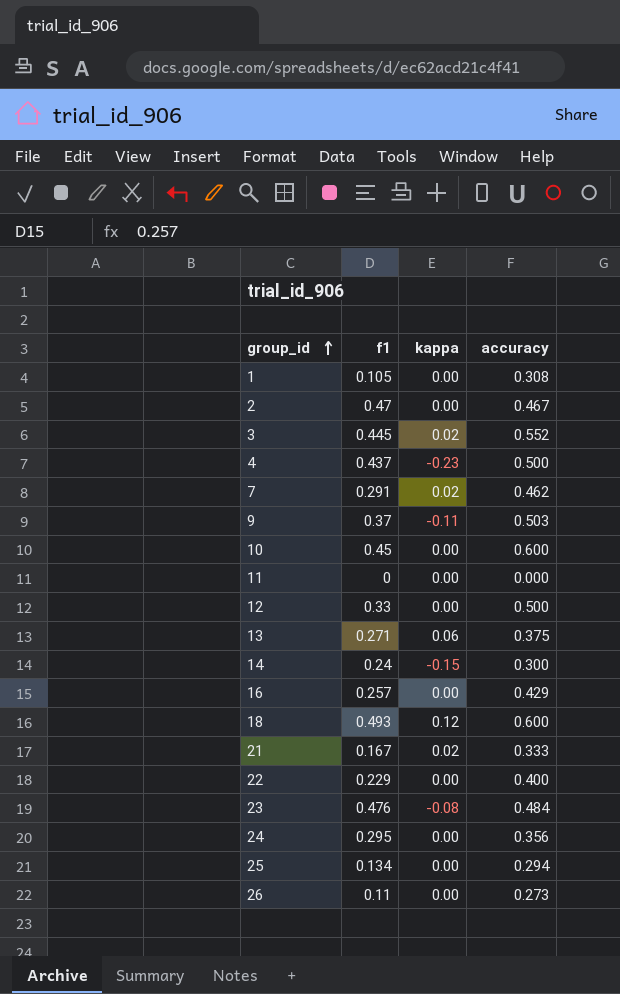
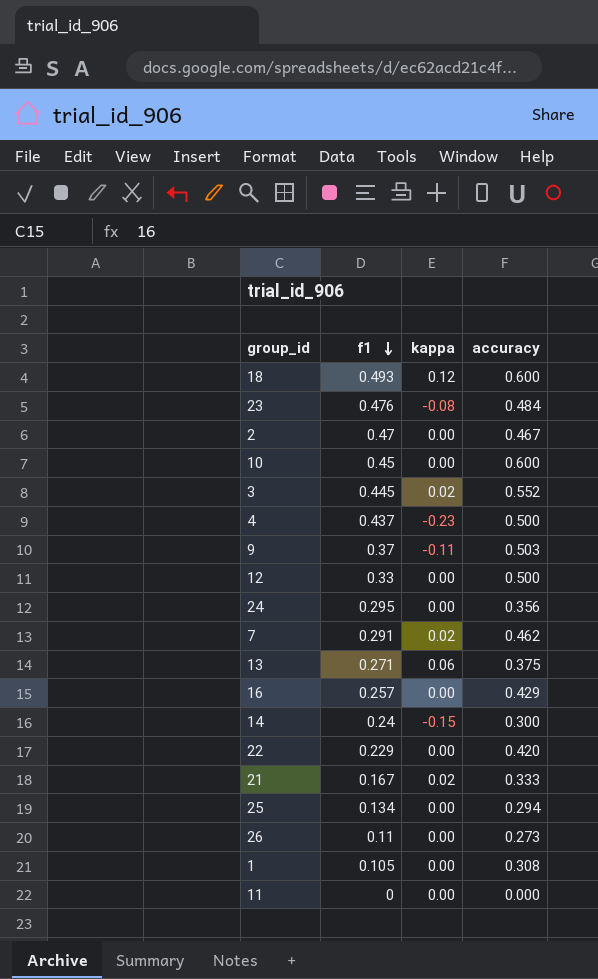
row order: group_id ascending -> f1 descending
22 | accuracy: 0.400 -> 0.420

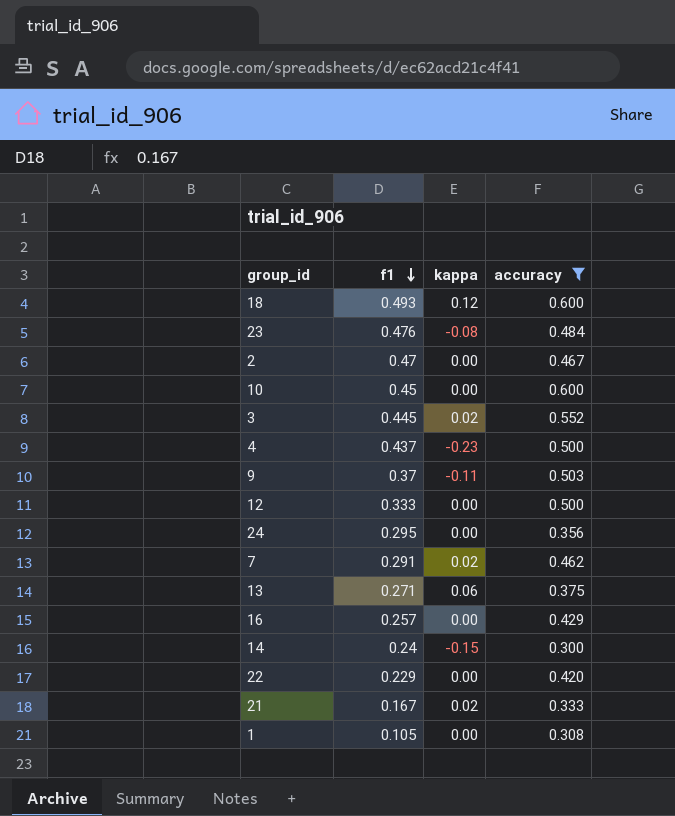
filter: none -> accuracy >= 0.300
12 | f1: 0.33 -> 0.333

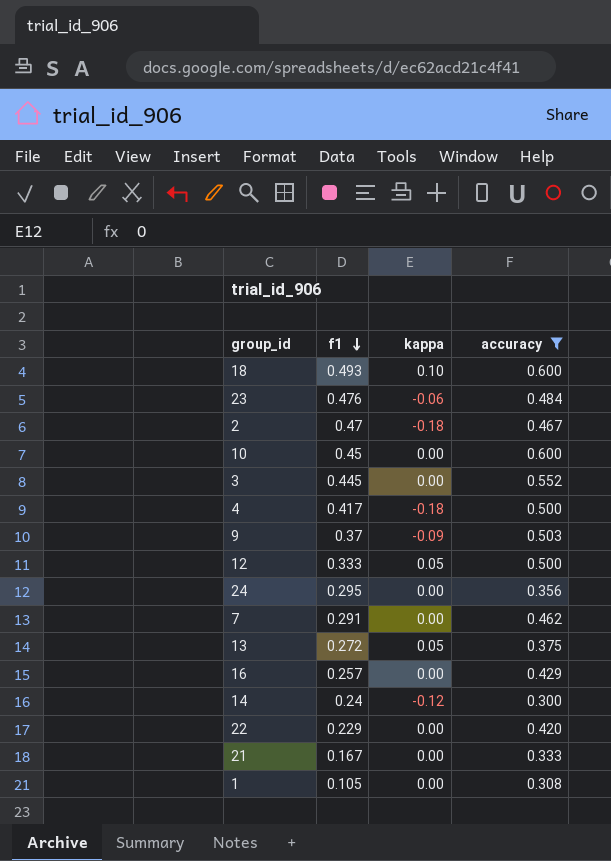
18 | kappa: 0.12 -> 0.10
23 | kappa: -0.08 -> -0.06
2 | kappa: 0.00 -> -0.18
3 | kappa: 0.02 -> 0.00
4 | f1: 0.437 -> 0.417
4 | kappa: -0.23 -> -0.18
9 | kappa: -0.11 -> -0.09
12 | kappa: 0.00 -> 0.05
7 | kappa: 0.02 -> 0.00
13 | f1: 0.271 -> 0.272
13 | kappa: 0.06 -> 0.05
14 | kappa: -0.15 -> -0.12
21 | kappa: 0.02 -> 0.00

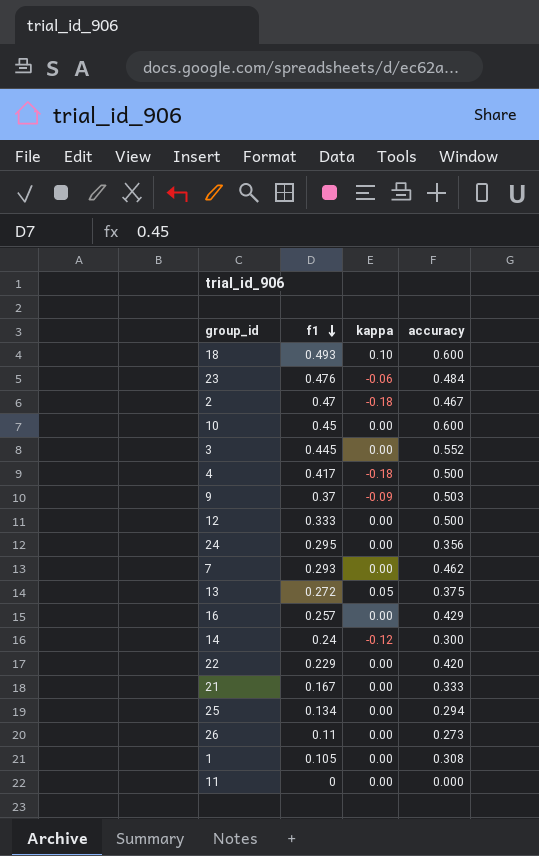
filter: accuracy >= 0.300 -> none
12 | kappa: 0.05 -> 0.00
7 | f1: 0.291 -> 0.293

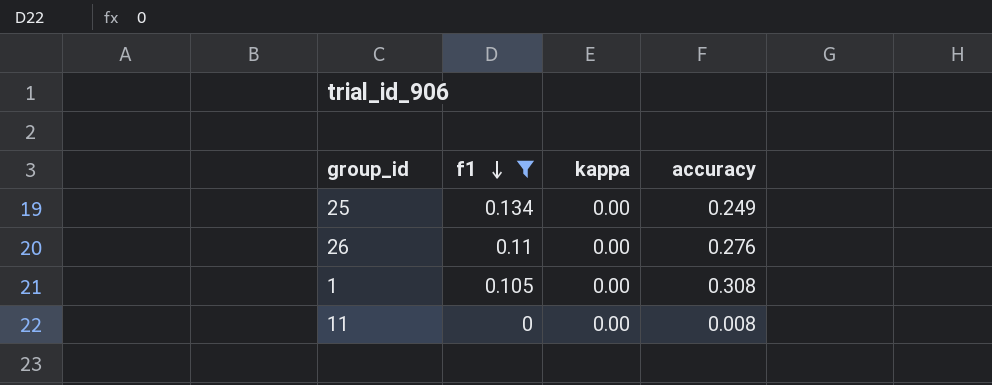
filter: none -> f1 <= 0.134
25 | accuracy: 0.294 -> 0.249
26 | accuracy: 0.273 -> 0.276
11 | accuracy: 0.000 -> 0.008

